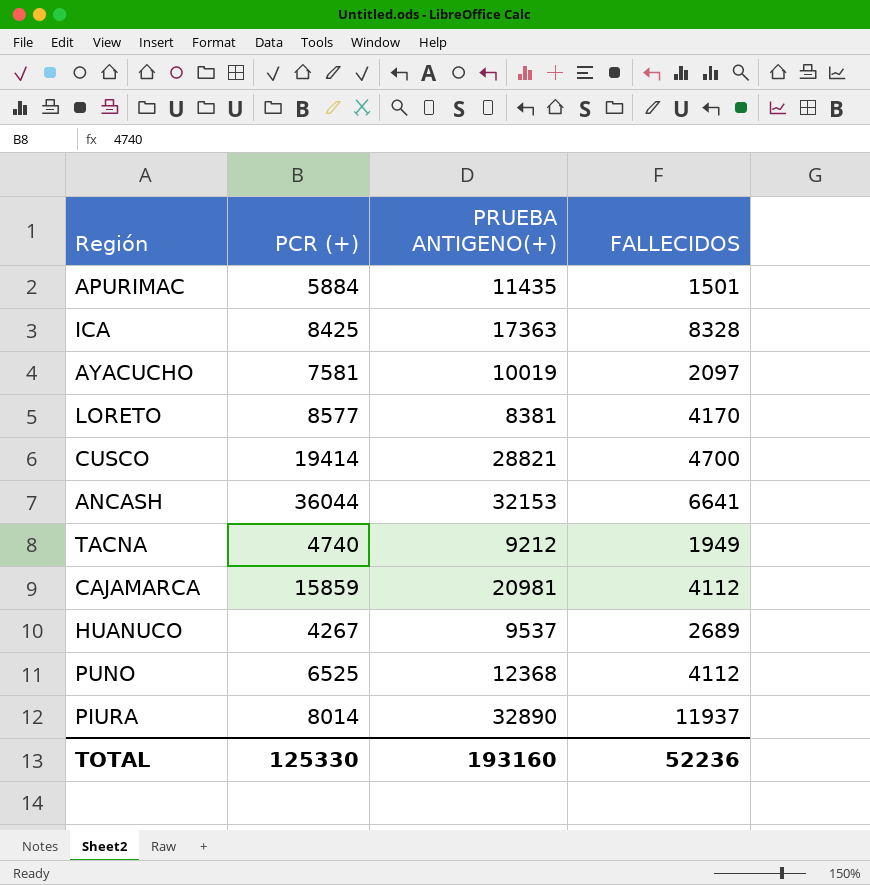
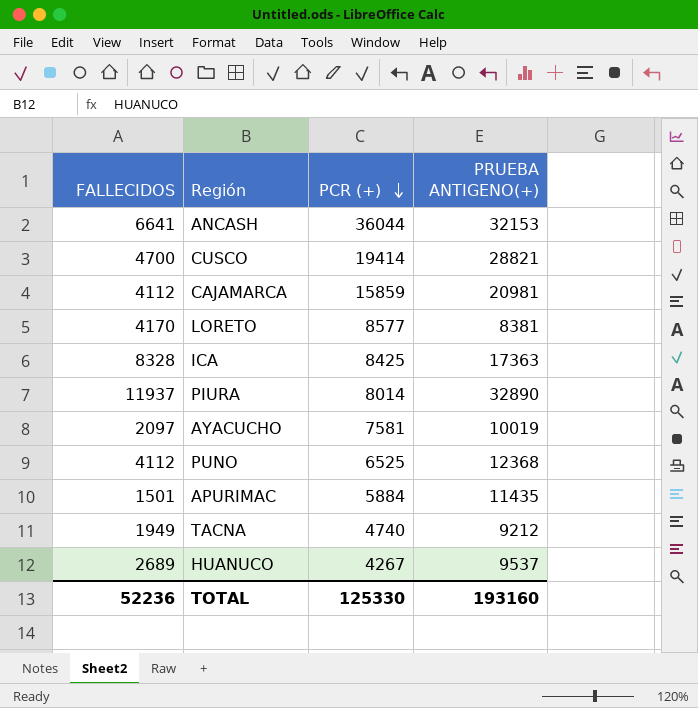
row order: none -> PCR (+) descending
column FALLECIDOS | position: 4 -> 1

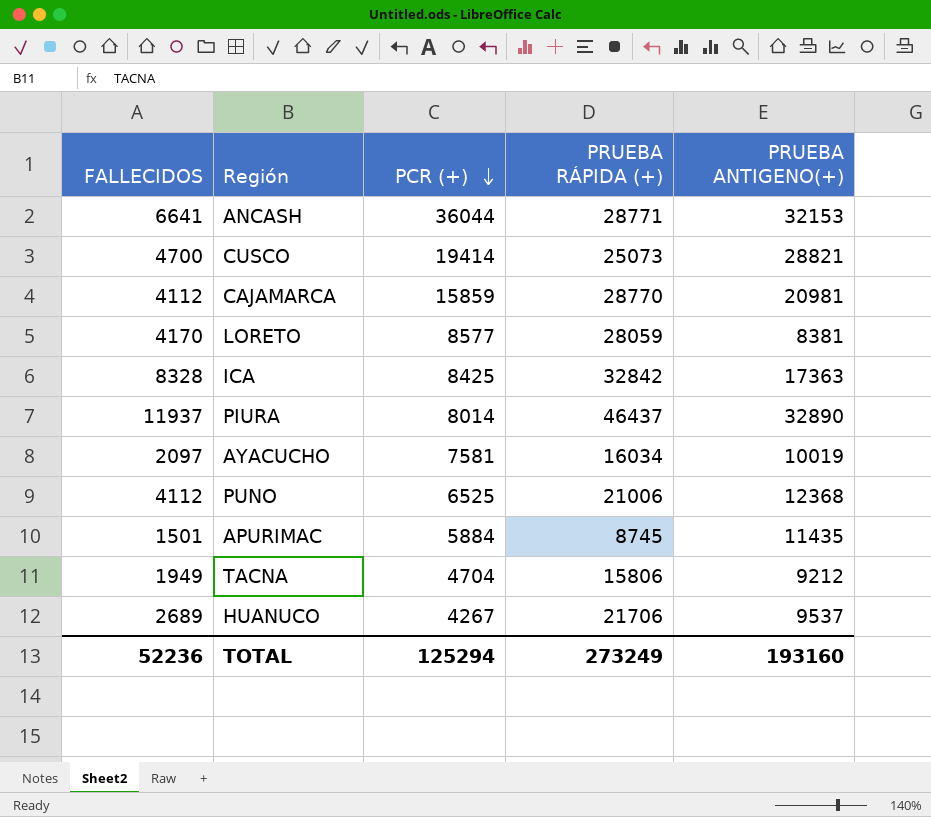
column PRUEBA RÁPIDA (+) | position: none -> 4
TACNA | PCR (+): 4740 -> 4704
TOTAL | PCR (+): 125330 -> 125294

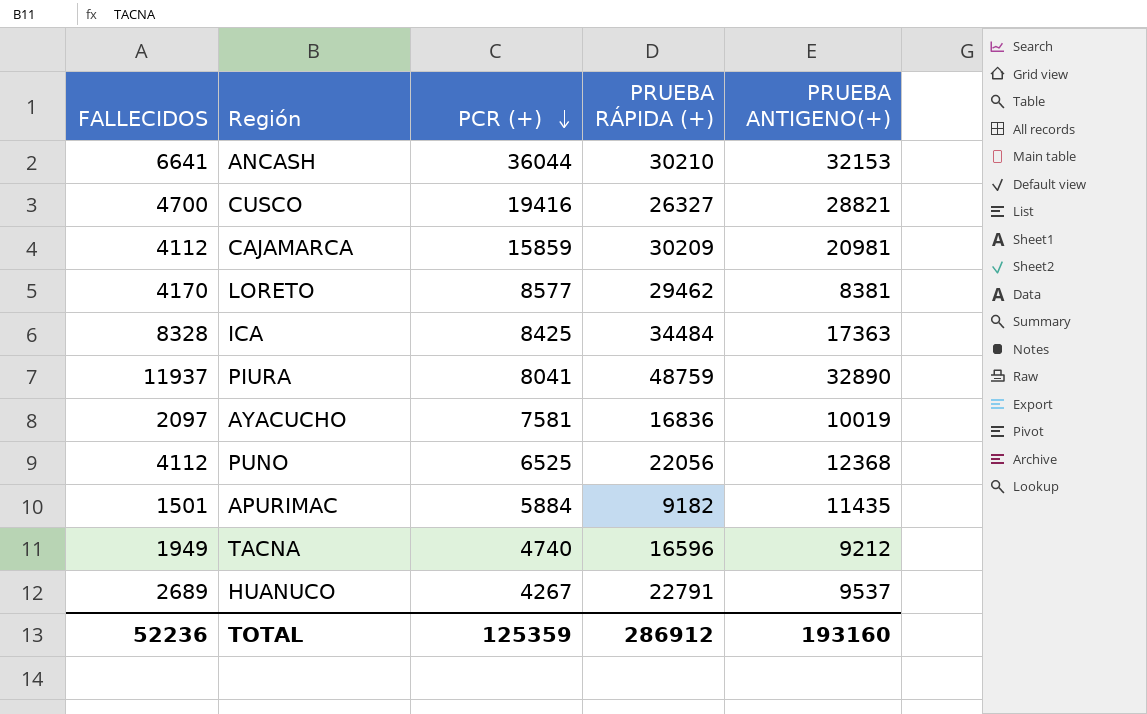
ANCASH | PRUEBA RÁPIDA (+): 28771 -> 30210
CUSCO | PCR (+): 19414 -> 19416
CUSCO | PRUEBA RÁPIDA (+): 25073 -> 26327
CAJAMARCA | PRUEBA RÁPIDA (+): 28770 -> 30209
LORETO | PRUEBA RÁPIDA (+): 28059 -> 29462
ICA | PRUEBA RÁPIDA (+): 32842 -> 34484
PIURA | PCR (+): 8014 -> 8041
PIURA | PRUEBA RÁPIDA (+): 46437 -> 48759
AYACUCHO | PRUEBA RÁPIDA (+): 16034 -> 16836
PUNO | PRUEBA RÁPIDA (+): 21006 -> 22056
APURIMAC | PRUEBA RÁPIDA (+): 8745 -> 9182
TACNA | PCR (+): 4704 -> 4740
TACNA | PRUEBA RÁPIDA (+): 15806 -> 16596
HUANUCO | PRUEBA RÁPIDA (+): 21706 -> 22791
TOTAL | PCR (+): 125294 -> 125359
TOTAL | PRUEBA RÁPIDA (+): 273249 -> 286912

